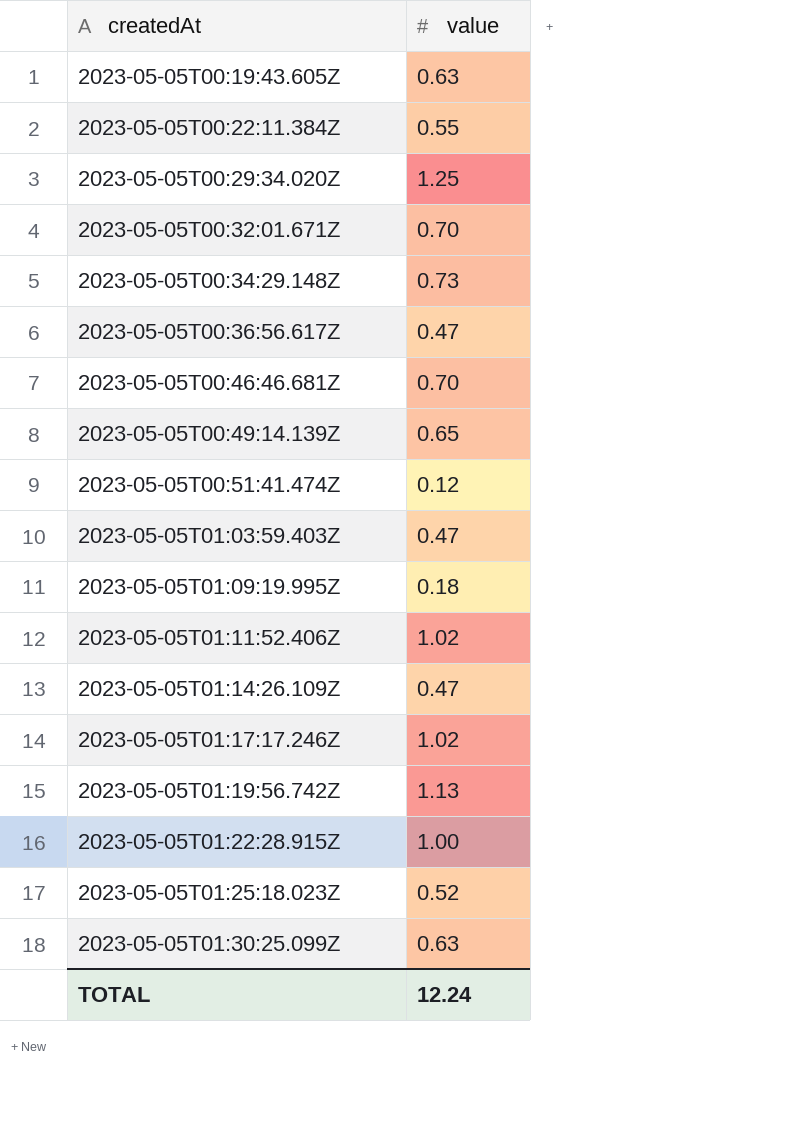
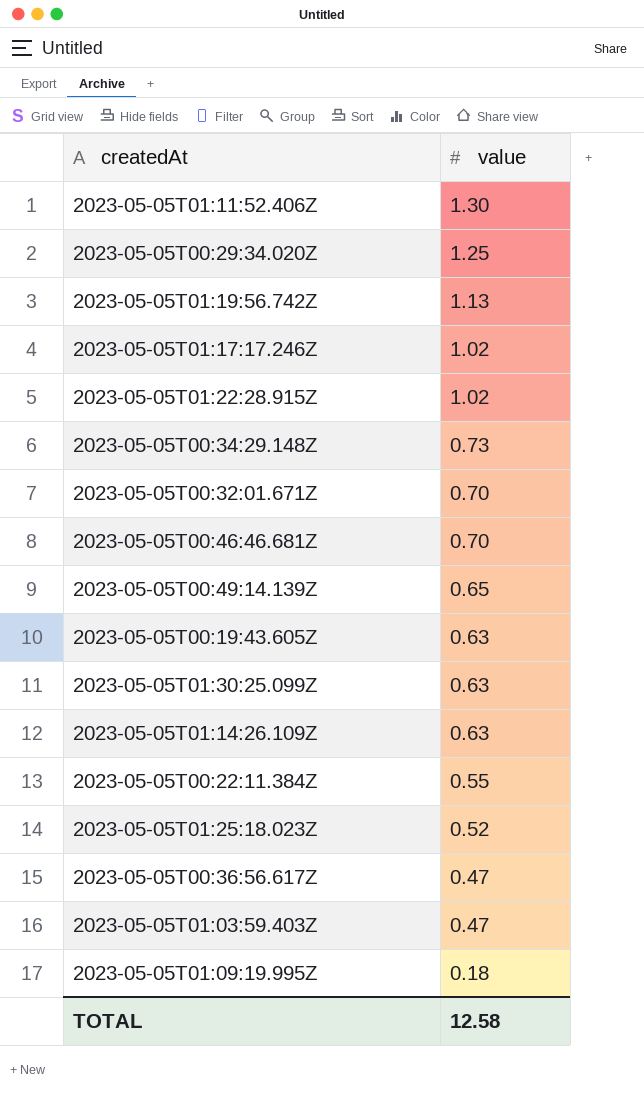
row order: createdAt ascending -> value descending
row 2023-05-05T00:51:41.474Z: 0.12 -> none
2023-05-05T01:11:52.406Z | value: 1.02 -> 1.30
2023-05-05T01:22:28.915Z | value: 1.00 -> 1.02
2023-05-05T01:14:26.109Z | value: 0.47 -> 0.63
TOTAL | value: 12.24 -> 12.58

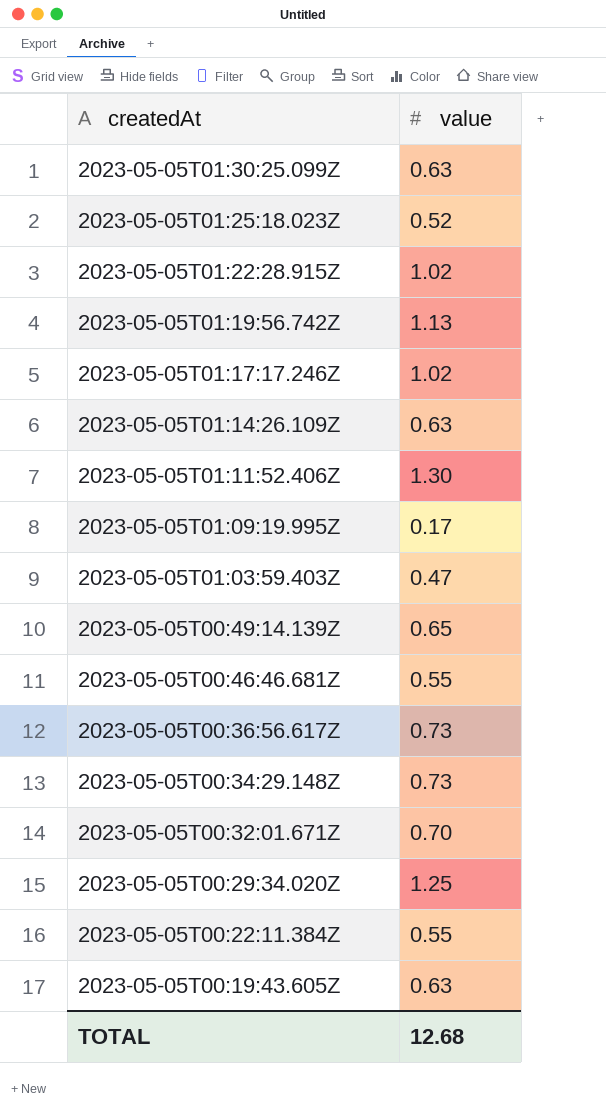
row order: value descending -> createdAt descending
2023-05-05T01:09:19.995Z | value: 0.18 -> 0.17
2023-05-05T00:46:46.681Z | value: 0.70 -> 0.55
2023-05-05T00:36:56.617Z | value: 0.47 -> 0.73
TOTAL | value: 12.58 -> 12.68

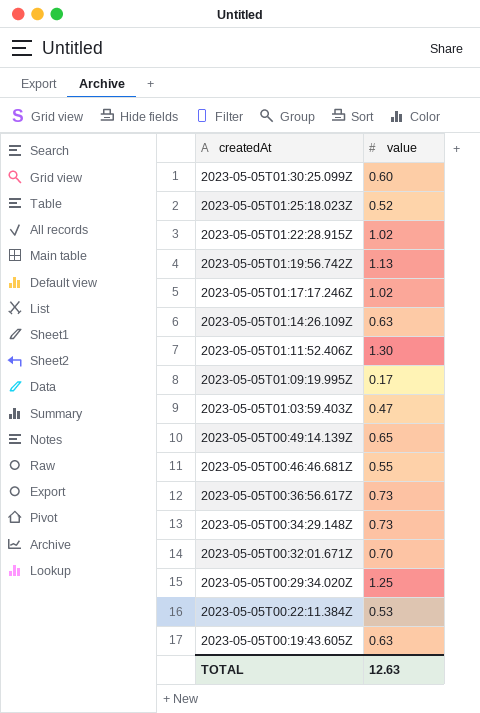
2023-05-05T01:30:25.099Z | value: 0.63 -> 0.60
2023-05-05T00:22:11.384Z | value: 0.55 -> 0.53
TOTAL | value: 12.68 -> 12.63

